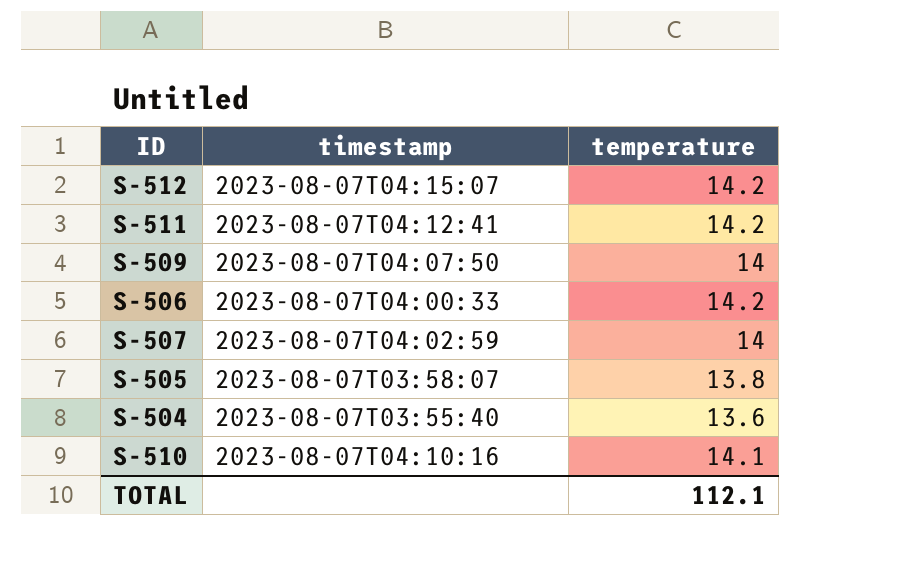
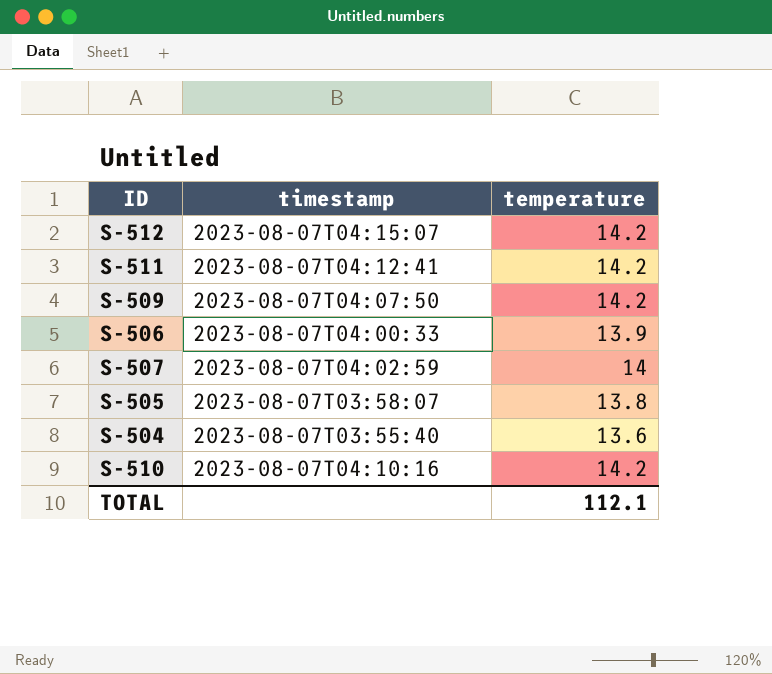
S-509 | temperature: 14 -> 14.2
S-506 | temperature: 14.2 -> 13.9
S-510 | temperature: 14.1 -> 14.2

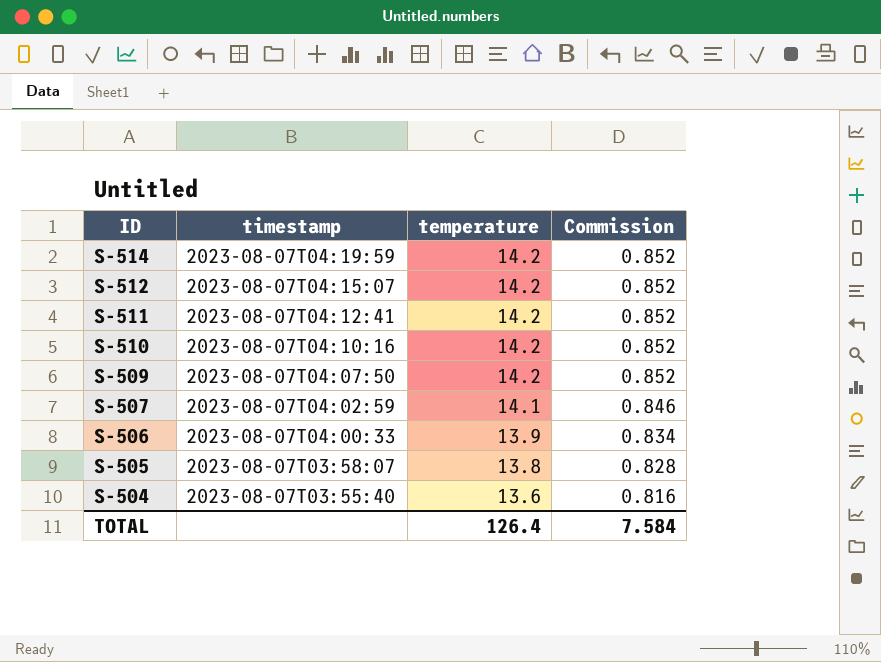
row order: none -> ID descending
column Commission | formula: none -> [temperature] * 0.06
row S-514: none -> 2023-08-07T04:19:59 | 14.2 | 0.852
S-507 | temperature: 14 -> 14.1
TOTAL | temperature: 112.1 -> 126.4

